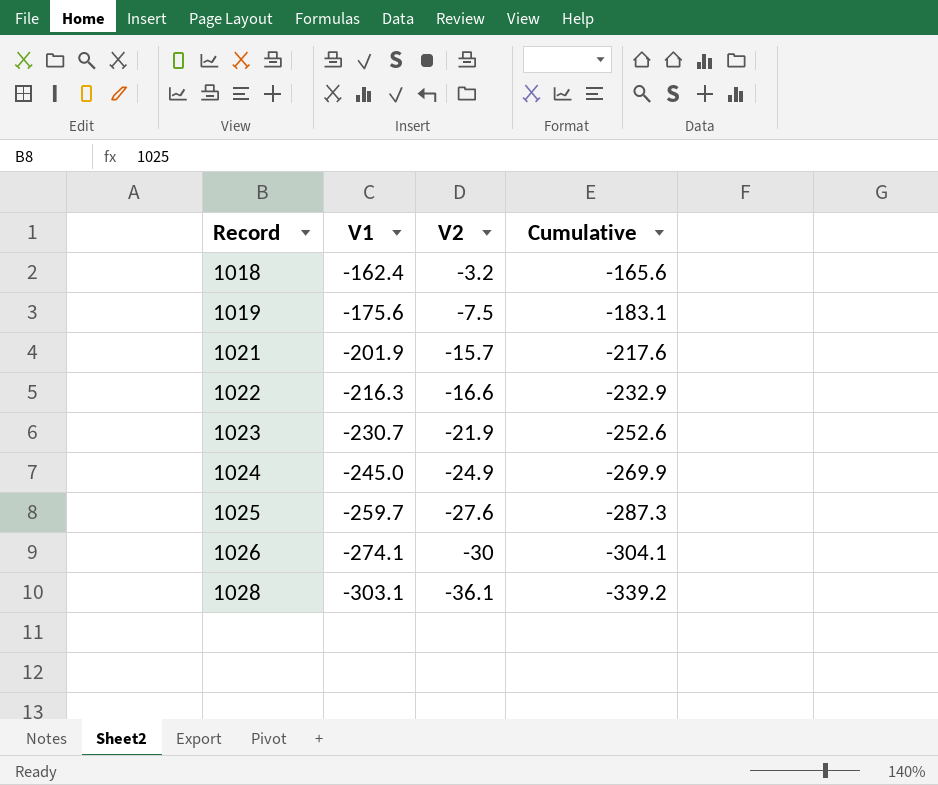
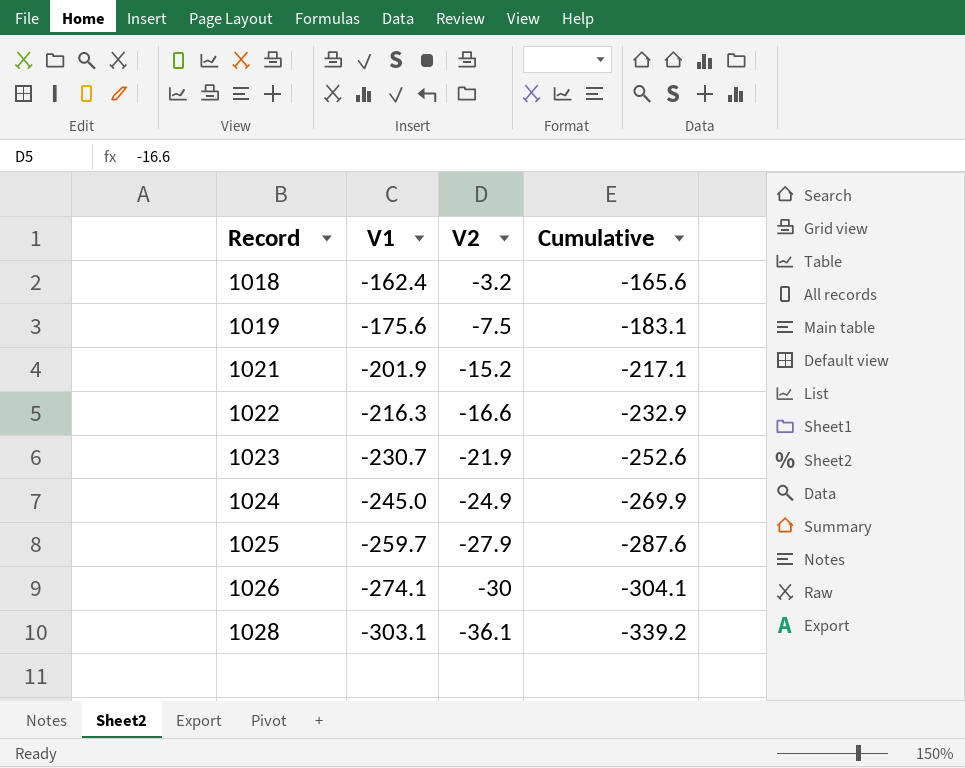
1021 | V2: -15.7 -> -15.2
1021 | Cumulative: -217.6 -> -217.1
1025 | V2: -27.6 -> -27.9
1025 | Cumulative: -287.3 -> -287.6

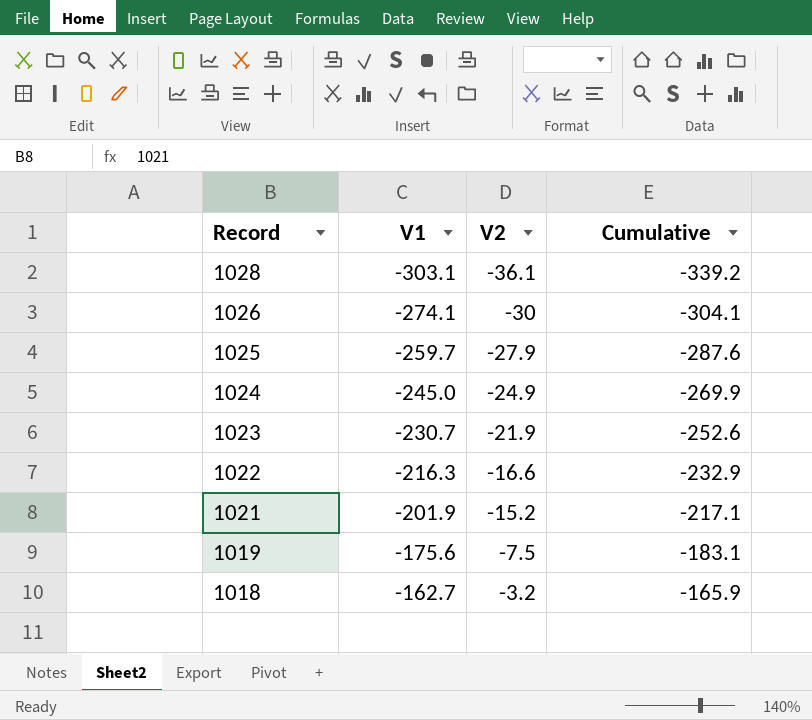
row order: Record ascending -> Record descending
1018 | V1: -162.4 -> -162.7
1018 | Cumulative: -165.6 -> -165.9

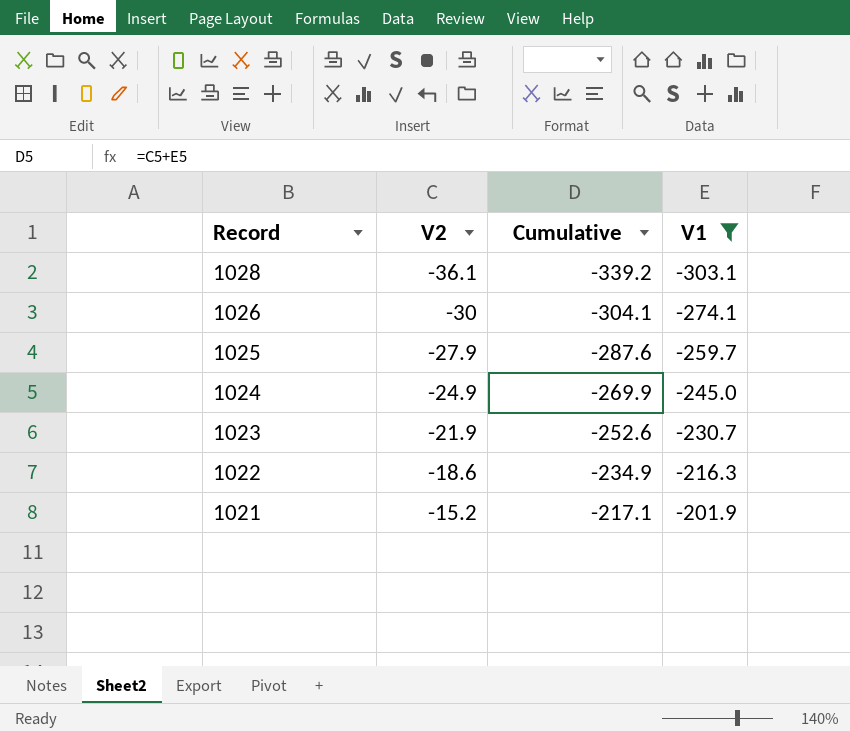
filter: none -> V1 <= -201.9
column V1 | position: 2 -> 4
1022 | V2: -16.6 -> -18.6
1022 | Cumulative: -232.9 -> -234.9

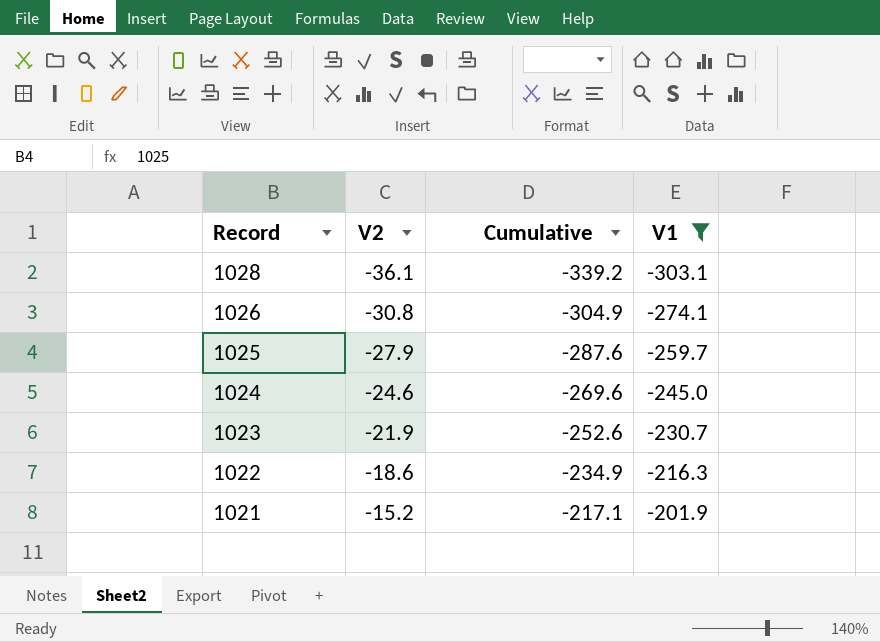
1026 | V2: -30 -> -30.8
1026 | Cumulative: -304.1 -> -304.9
1024 | V2: -24.9 -> -24.6
1024 | Cumulative: -269.9 -> -269.6

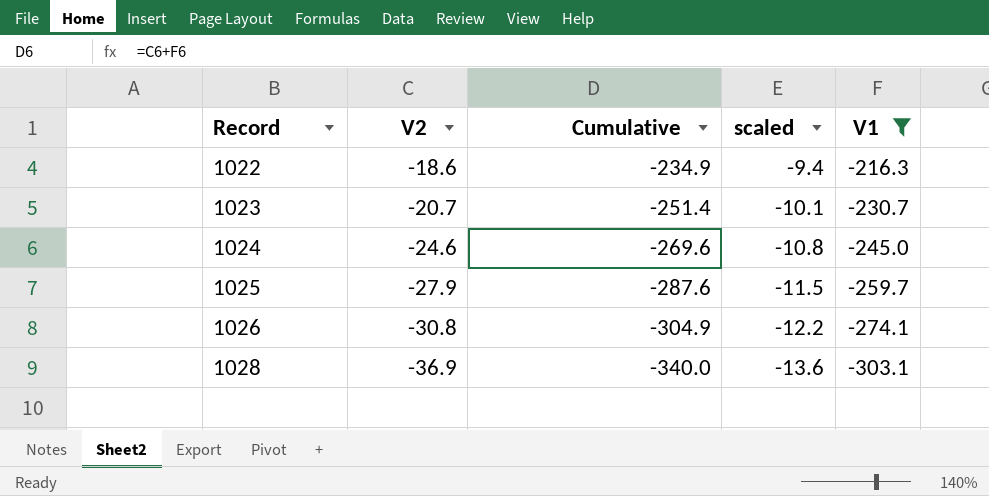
row order: Record descending -> Record ascending
column scaled | formula: none -> [Cumulative] * 0.04
row 1021: -15.2 | -217.1 | -201.9 -> none
1023 | V2: -21.9 -> -20.7
1023 | Cumulative: -252.6 -> -251.4
1028 | V2: -36.1 -> -36.9
1028 | Cumulative: -339.2 -> -340.0

